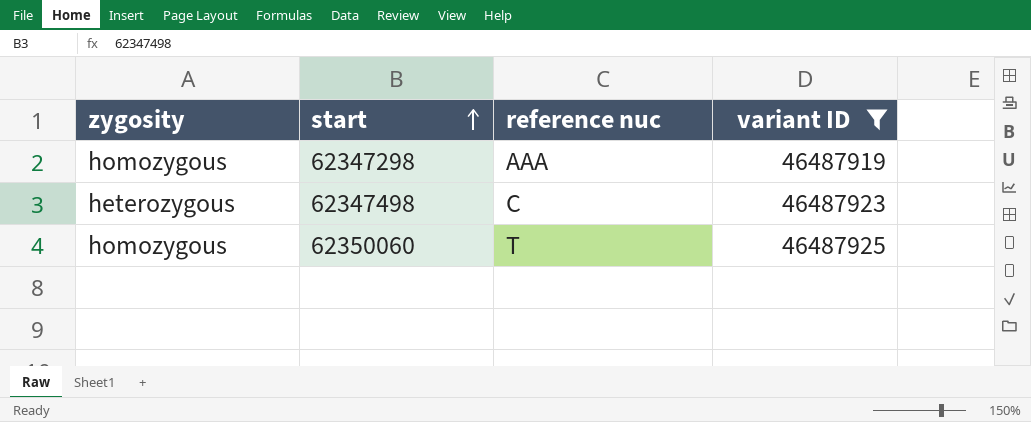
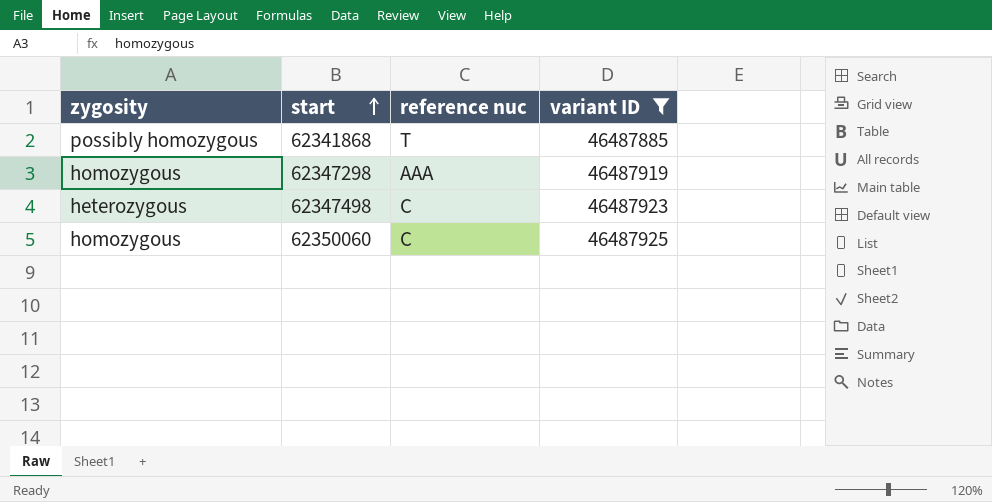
row 62341868: none -> possibly homozygous | T | 46487885
62350060 | reference nuc: T -> C

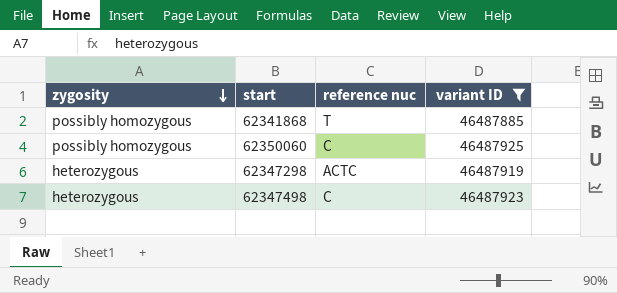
row order: start ascending -> zygosity descending
62350060 | zygosity: homozygous -> possibly homozygous
62347298 | zygosity: homozygous -> heterozygous
62347298 | reference nuc: AAA -> ACTC

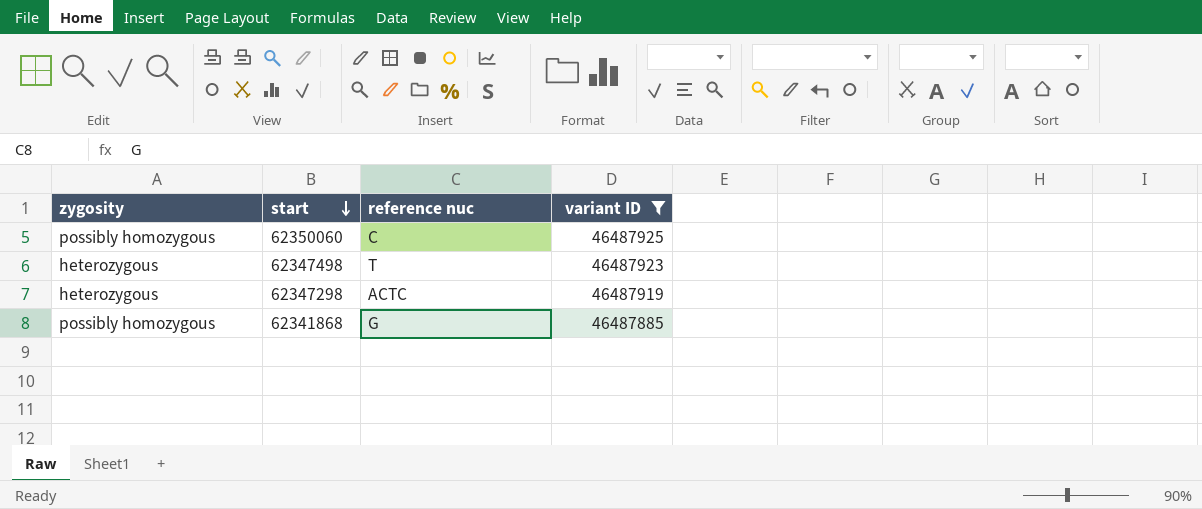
row order: zygosity descending -> start descending
62347498 | reference nuc: C -> T
62341868 | reference nuc: T -> G

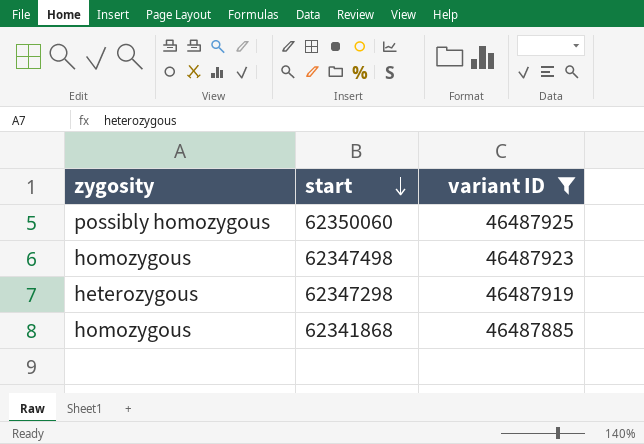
column reference nuc | position: 3 -> none
62347498 | zygosity: heterozygous -> homozygous
62341868 | zygosity: possibly homozygous -> homozygous

